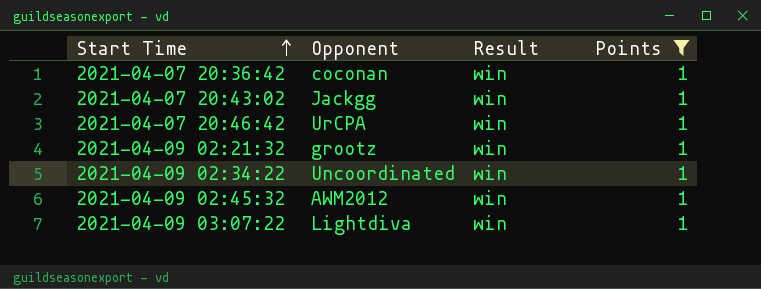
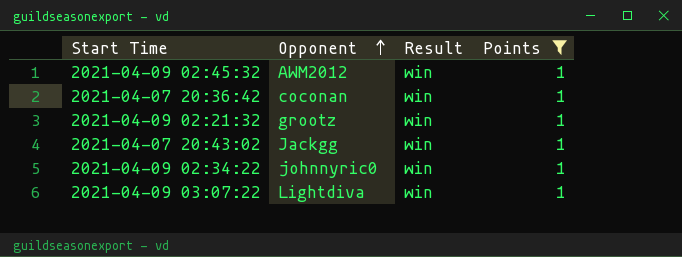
row order: Start Time ascending -> Opponent ascending
row 2021-04-07 20:46:42: UrCPA | win | 1 -> none
2021-04-09 02:34:22 | Opponent: Uncoordinated -> johnnyric0

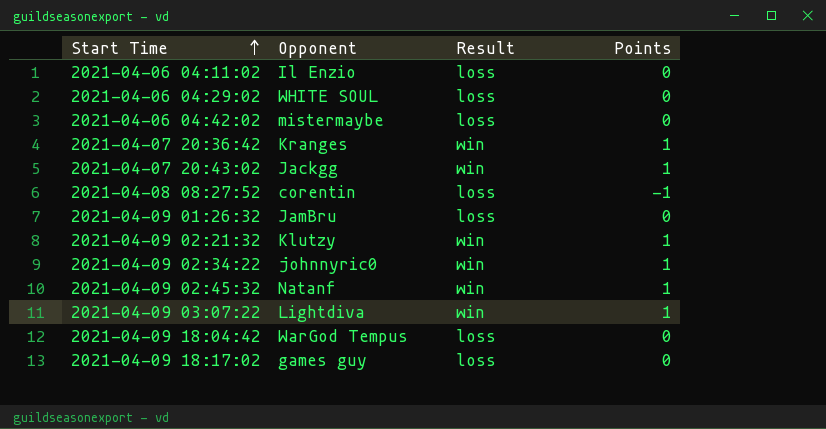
filter: Points = 1 -> none
row order: Opponent ascending -> Start Time ascending
2021-04-07 20:36:42 | Opponent: coconan -> Kranges
2021-04-09 02:21:32 | Opponent: grootz -> Klutzy
2021-04-09 02:45:32 | Opponent: AWM2012 -> Natanf

